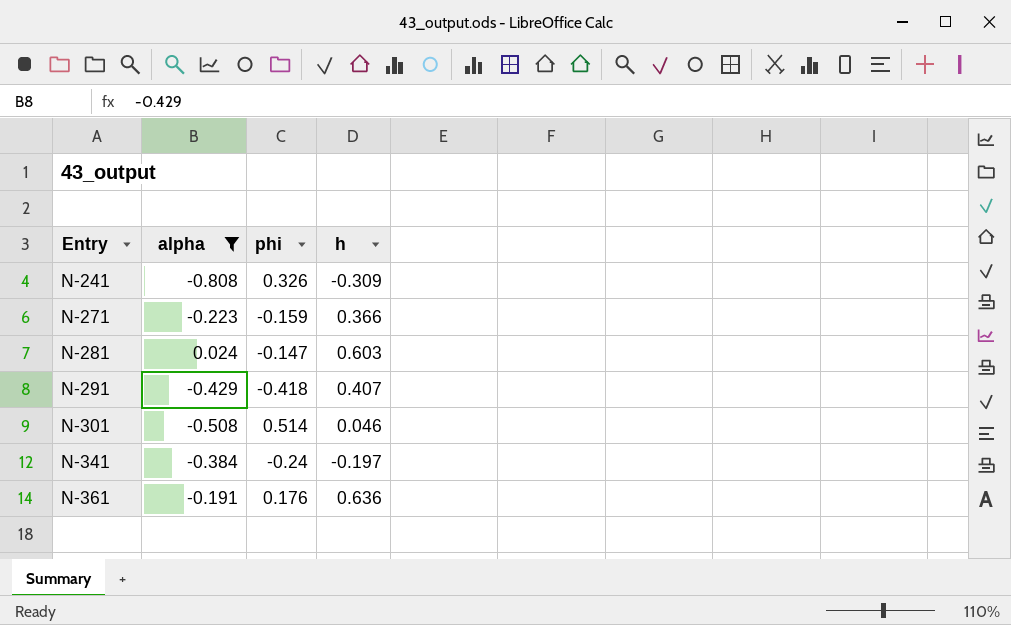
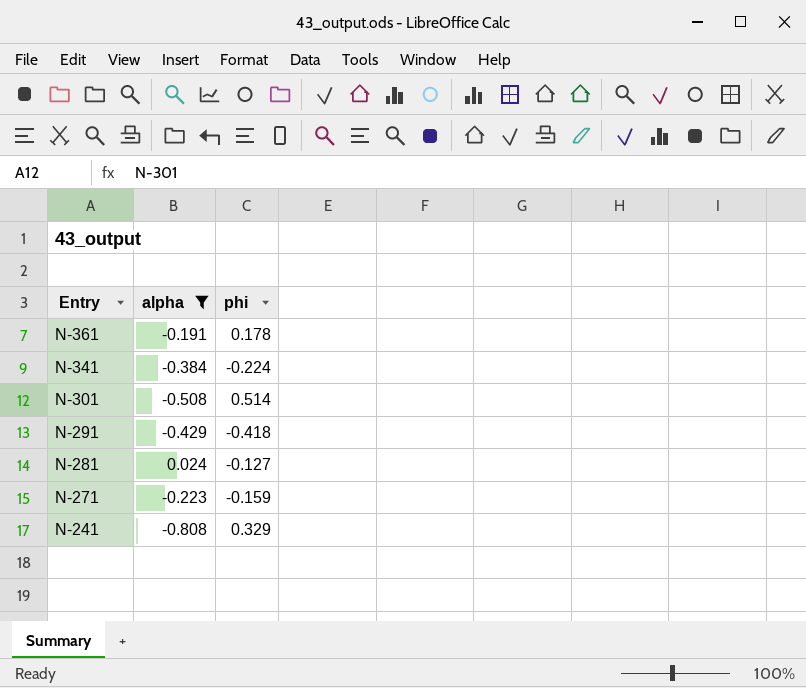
row order: Entry ascending -> Entry descending
column h | position: 4 -> none
N-361 | phi: 0.176 -> 0.178
N-341 | phi: -0.24 -> -0.224
N-281 | phi: -0.147 -> -0.127
N-241 | phi: 0.326 -> 0.329

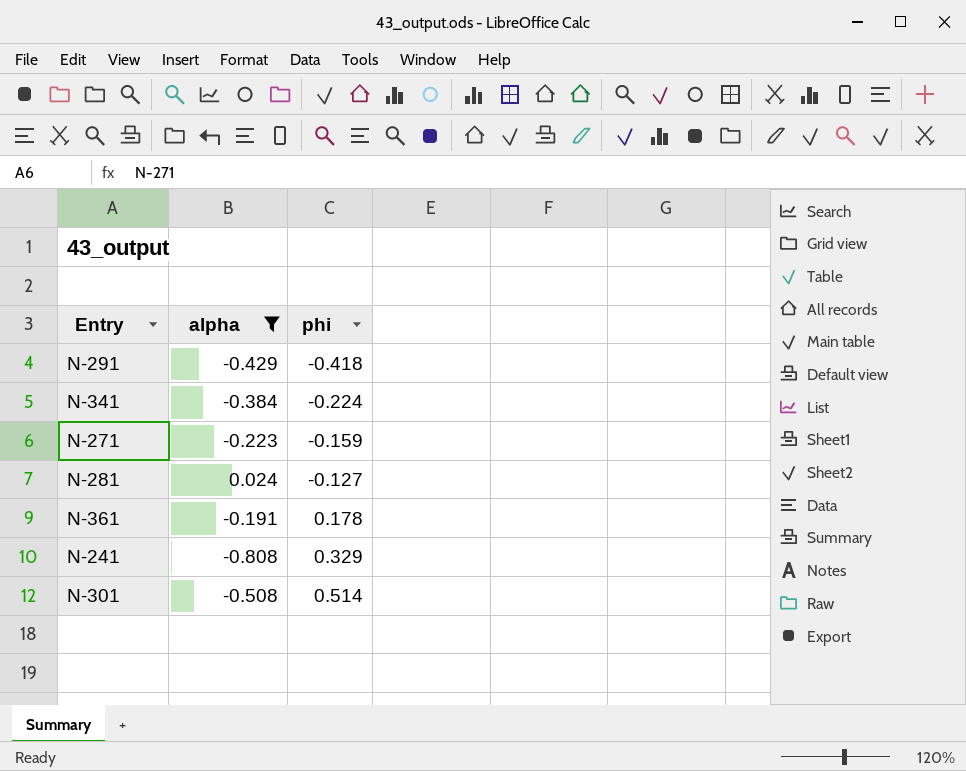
row order: Entry descending -> phi ascending

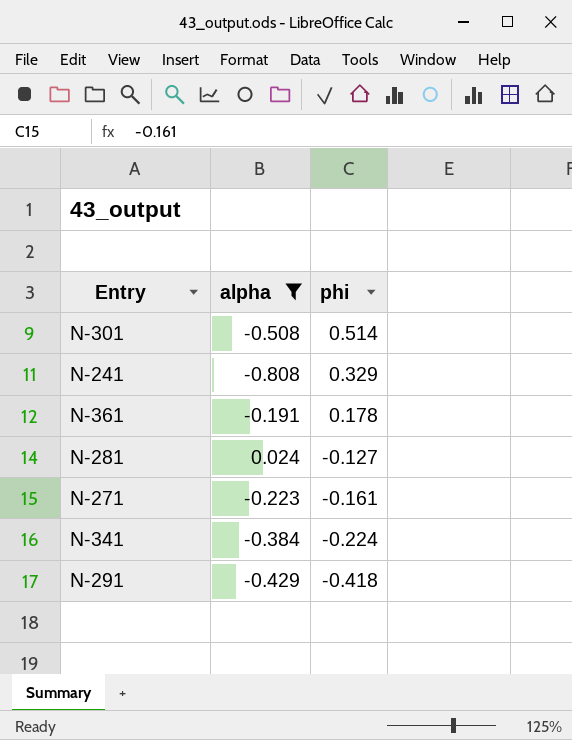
row order: phi ascending -> phi descending
N-271 | phi: -0.159 -> -0.161

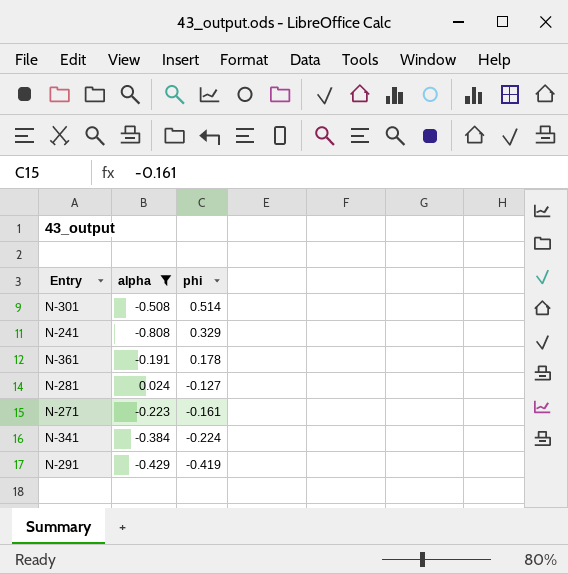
N-291 | phi: -0.418 -> -0.419

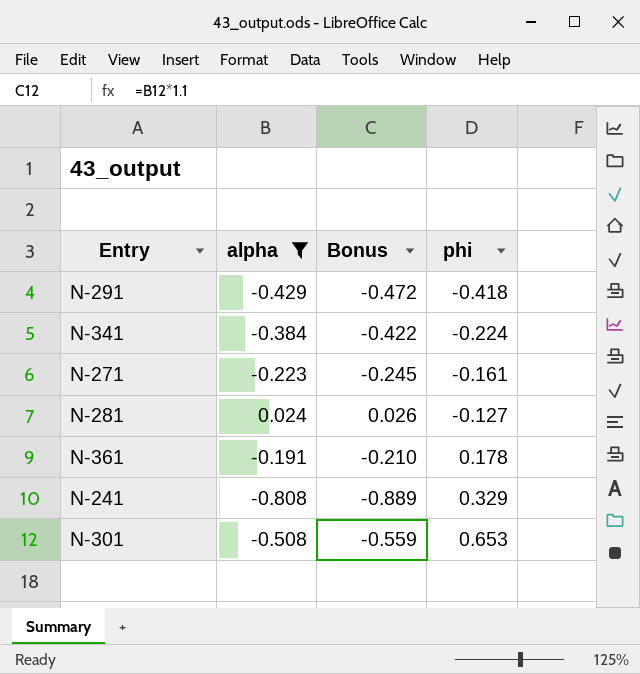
row order: phi descending -> phi ascending
column Bonus | formula: none -> [alpha] * 1.1
N-291 | phi: -0.419 -> -0.418
N-301 | phi: 0.514 -> 0.653

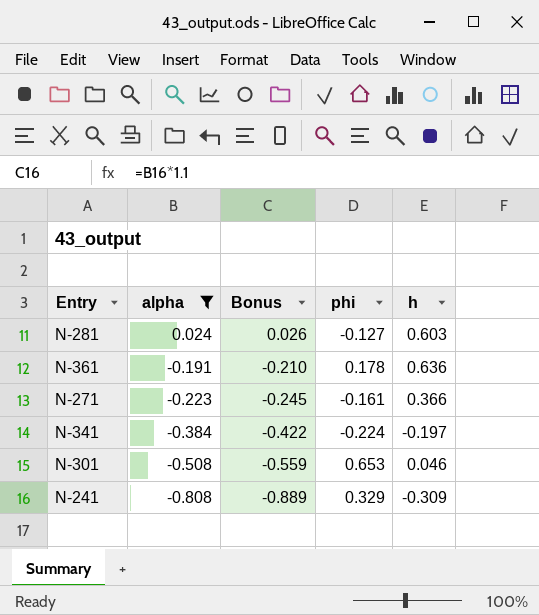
row order: phi ascending -> alpha descending
column h | position: none -> 5
row N-291: -0.429 | -0.472 | -0.418 -> none

